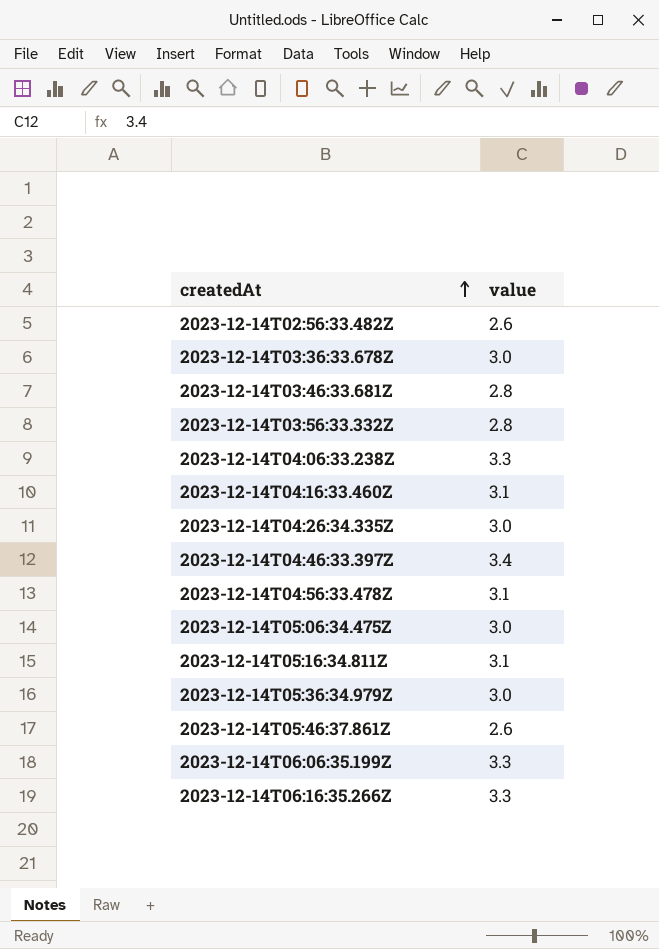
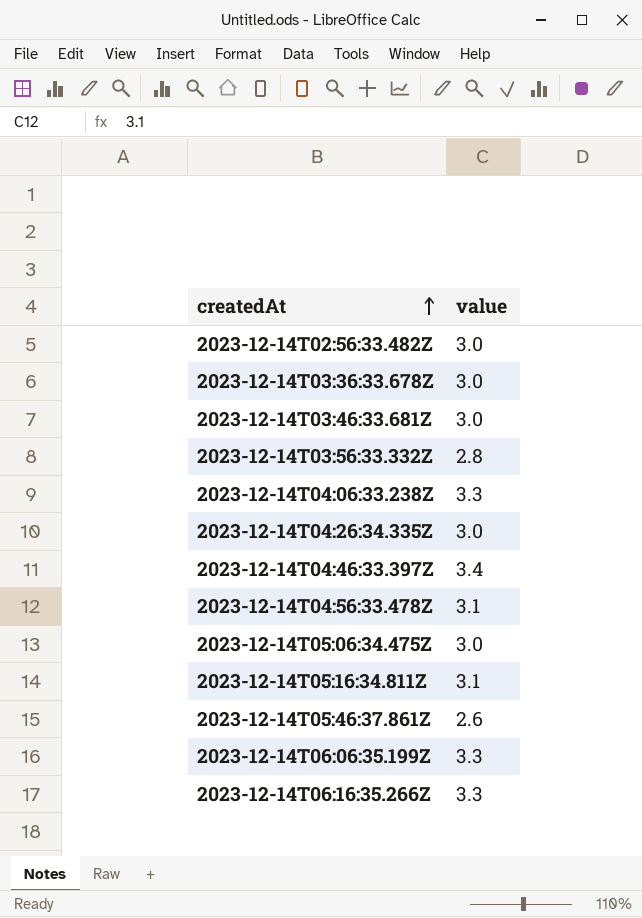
row 2023-12-14T04:16:33.460Z: 3.1 -> none
row 2023-12-14T05:36:34.979Z: 3.0 -> none
2023-12-14T02:56:33.482Z | value: 2.6 -> 3.0
2023-12-14T03:46:33.681Z | value: 2.8 -> 3.0

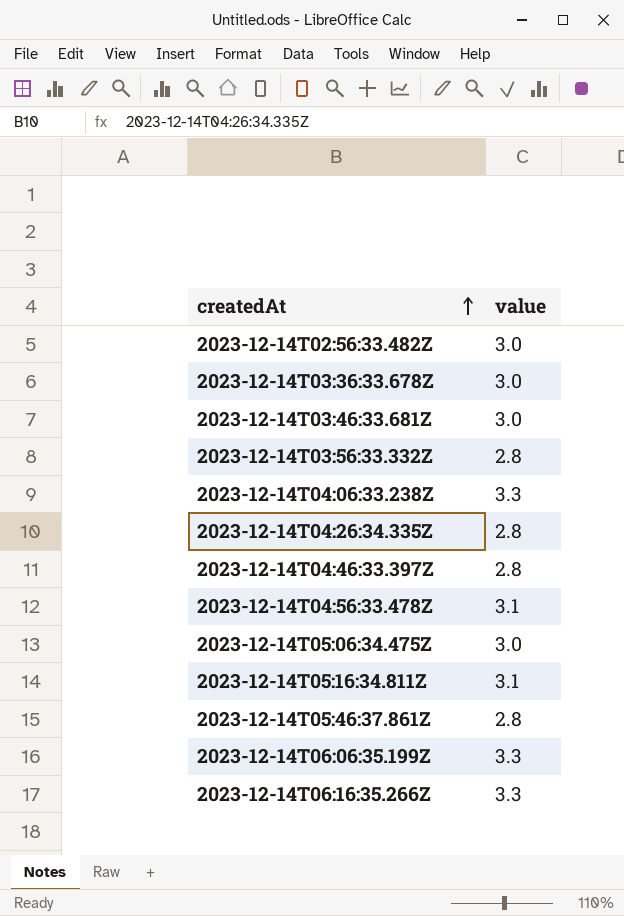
2023-12-14T04:26:34.335Z | value: 3.0 -> 2.8
2023-12-14T04:46:33.397Z | value: 3.4 -> 2.8
2023-12-14T05:46:37.861Z | value: 2.6 -> 2.8

